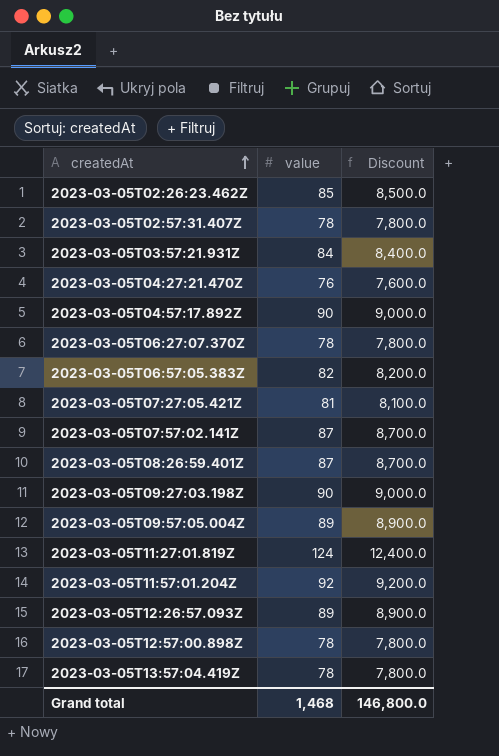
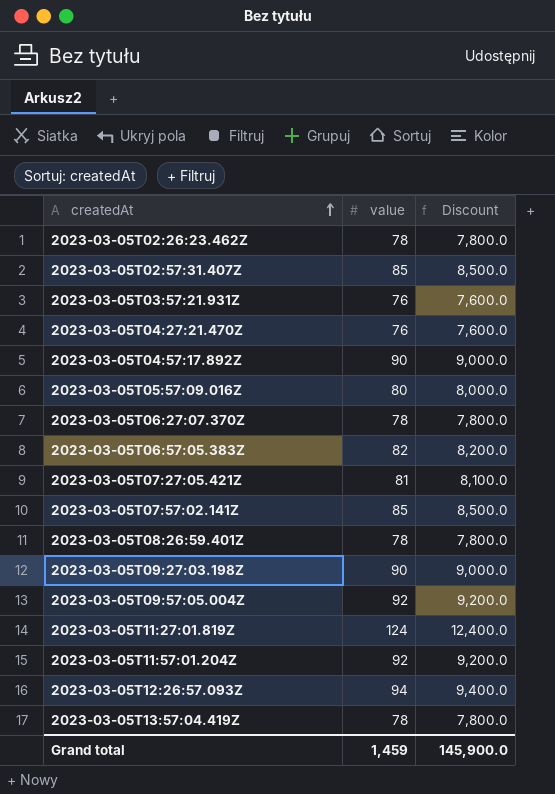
row 2023-03-05T12:57:00.898Z: 78 | 7,800.0 -> none
2023-03-05T02:26:23.462Z | value: 85 -> 78
2023-03-05T02:26:23.462Z | Discount: 8,500.0 -> 7,800.0
2023-03-05T02:57:31.407Z | value: 78 -> 85
2023-03-05T02:57:31.407Z | Discount: 7,800.0 -> 8,500.0
2023-03-05T03:57:21.931Z | value: 84 -> 76
2023-03-05T03:57:21.931Z | Discount: 8,400.0 -> 7,600.0
row 2023-03-05T05:57:09.016Z: none -> 80 | 8,000.0
2023-03-05T07:57:02.141Z | value: 87 -> 85
2023-03-05T07:57:02.141Z | Discount: 8,700.0 -> 8,500.0
2023-03-05T08:26:59.401Z | value: 87 -> 78
2023-03-05T08:26:59.401Z | Discount: 8,700.0 -> 7,800.0
2023-03-05T09:57:05.004Z | value: 89 -> 92
2023-03-05T09:57:05.004Z | Discount: 8,900.0 -> 9,200.0
2023-03-05T12:26:57.093Z | value: 89 -> 94
2023-03-05T12:26:57.093Z | Discount: 8,900.0 -> 9,400.0
Grand total | value: 1,468 -> 1,459
Grand total | Discount: 146,800.0 -> 145,900.0

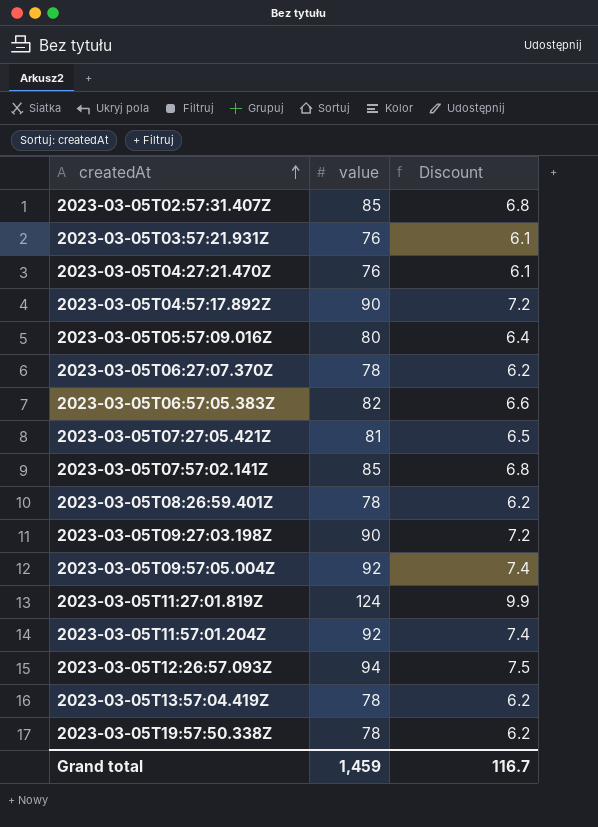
column Discount | formula: [value] * 100 -> [value] * 0.08
row 2023-03-05T02:26:23.462Z: 78 | 7,800.0 -> none
row 2023-03-05T19:57:50.338Z: none -> 78 | 6.2
Grand total | Discount: 145,900.0 -> 116.7

